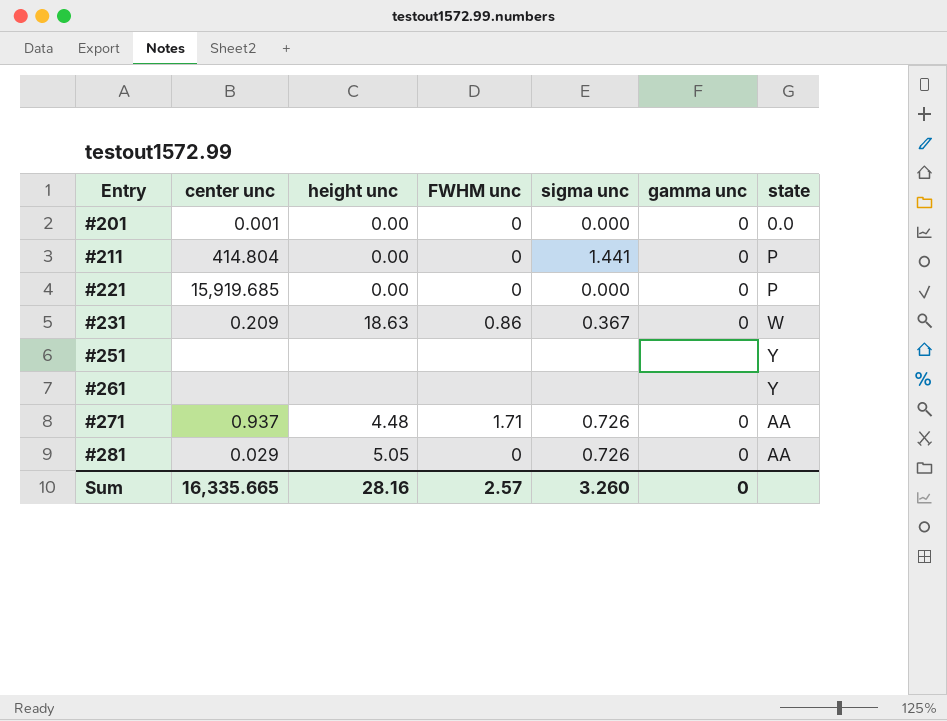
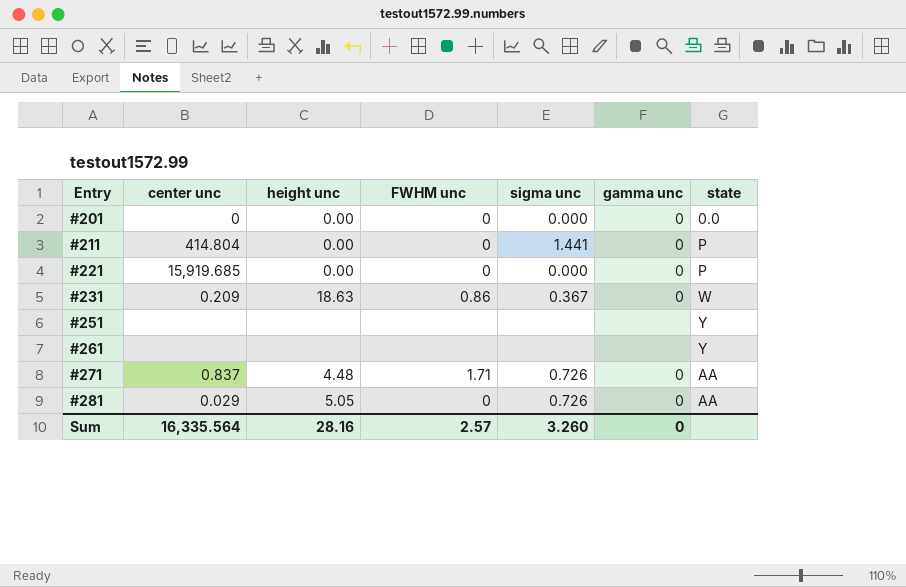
#201 | center unc: 0.001 -> 0
#271 | center unc: 0.937 -> 0.837
Sum | center unc: 16,335.665 -> 16,335.564

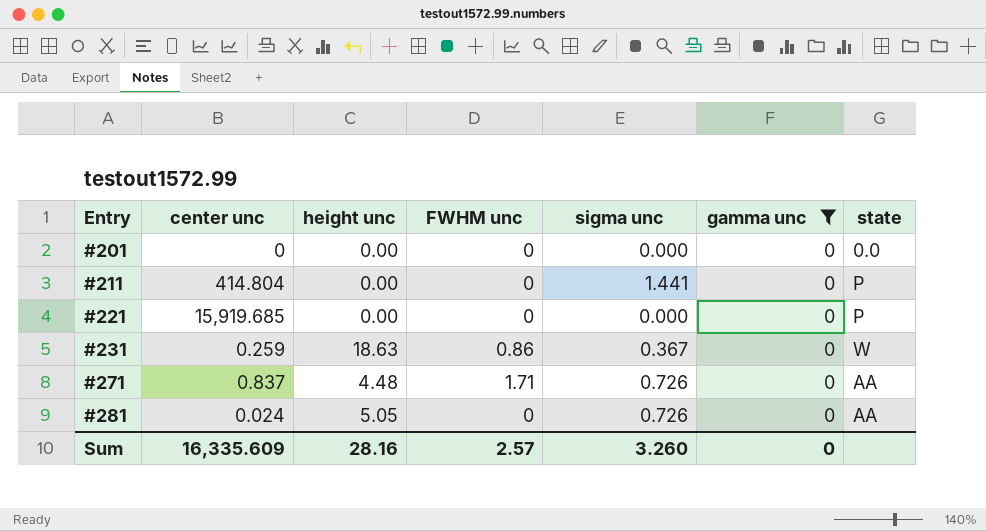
filter: none -> gamma unc = 0
#231 | center unc: 0.209 -> 0.259
#281 | center unc: 0.029 -> 0.024
Sum | center unc: 16,335.564 -> 16,335.609

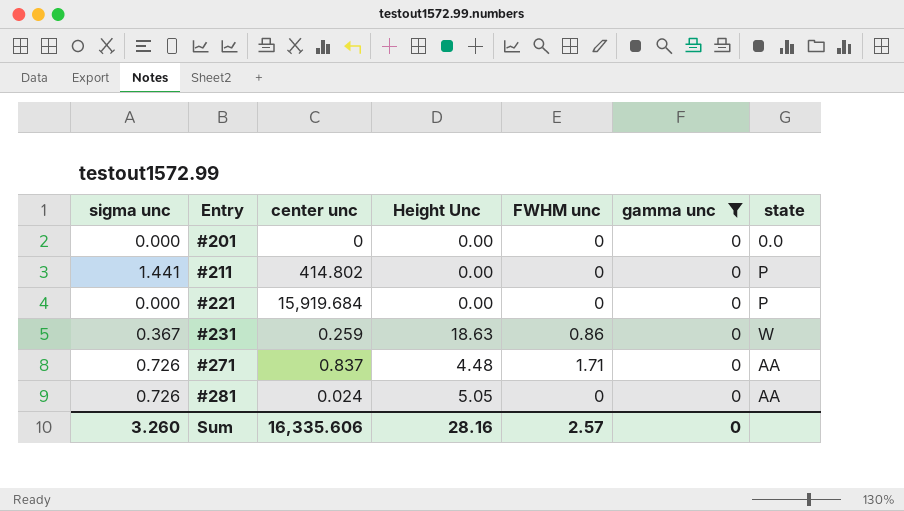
column sigma unc | position: 5 -> 1
column name: height unc -> Height Unc
#211 | center unc: 414.804 -> 414.802
#221 | center unc: 15,919.685 -> 15,919.684
Sum | center unc: 16,335.609 -> 16,335.606

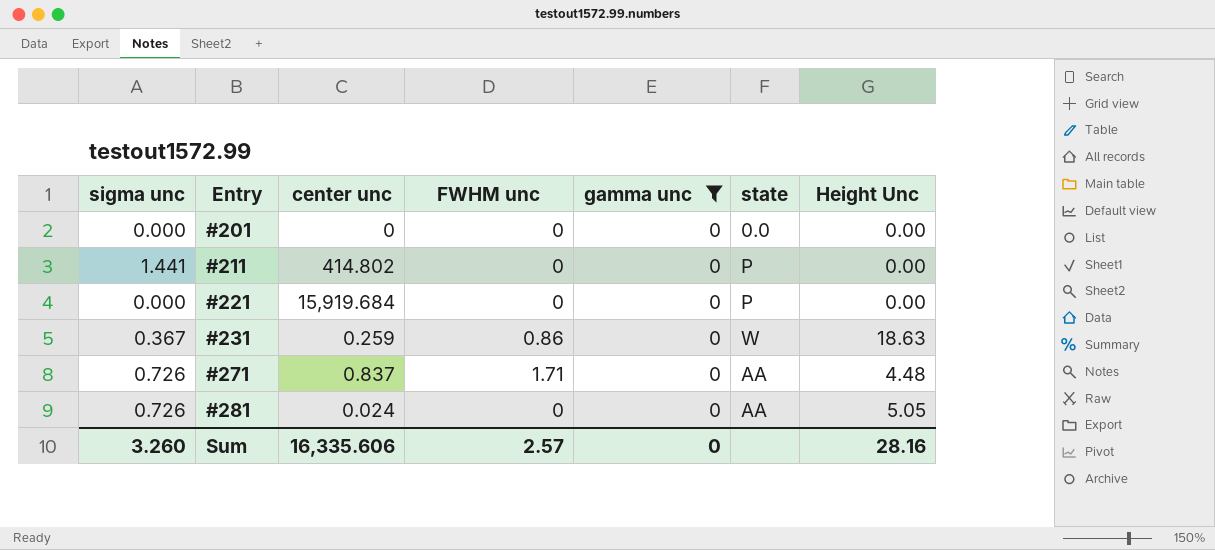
column Height Unc | position: 4 -> 7

